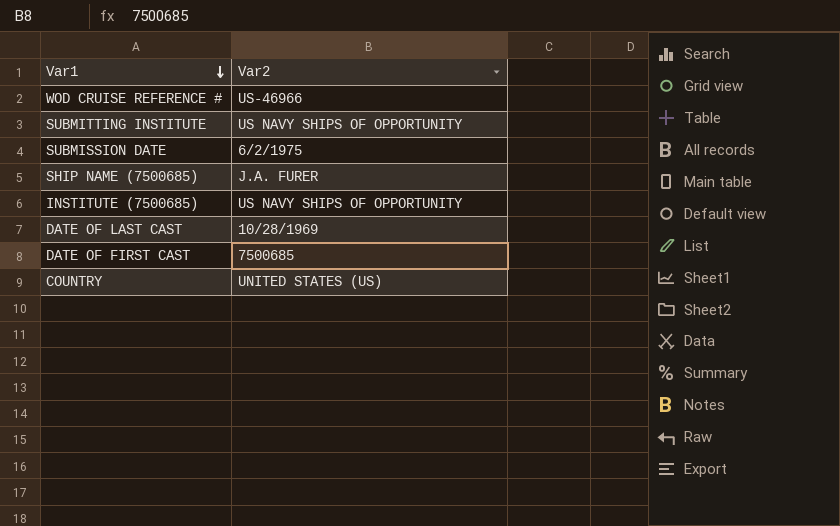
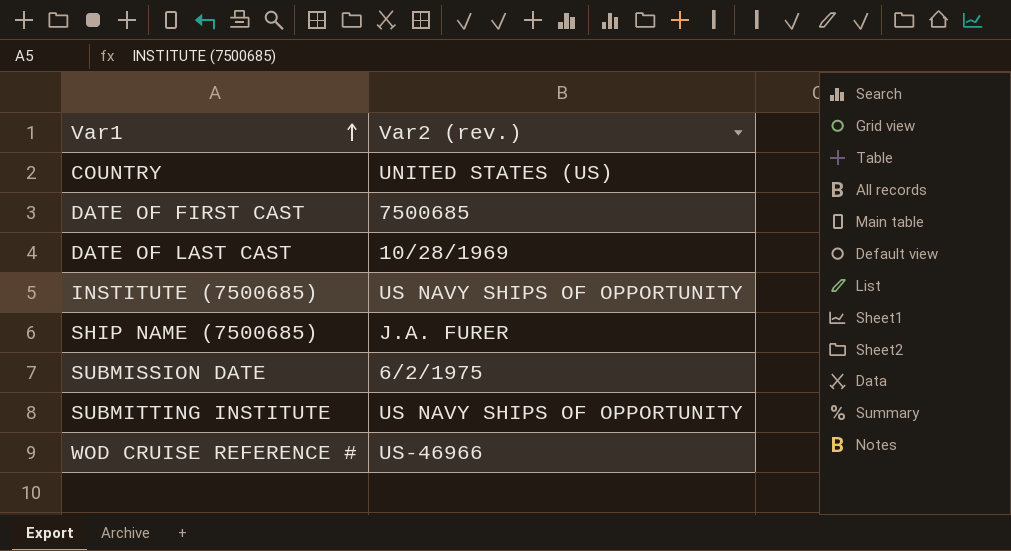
row order: Var1 descending -> Var1 ascending
column name: Var2 -> Var2 (rev.)

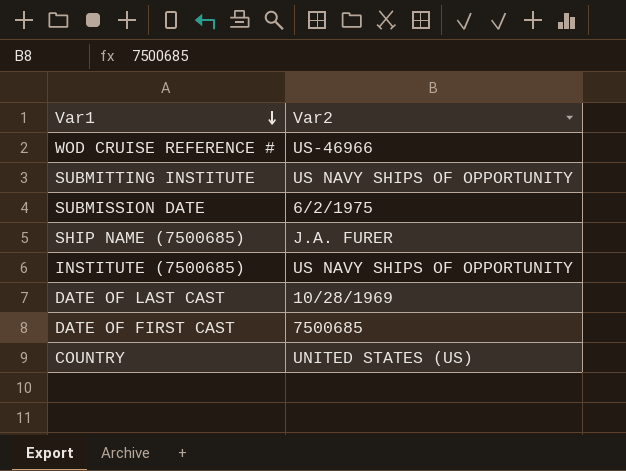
row order: Var1 ascending -> Var1 descending
column name: Var2 (rev.) -> Var2

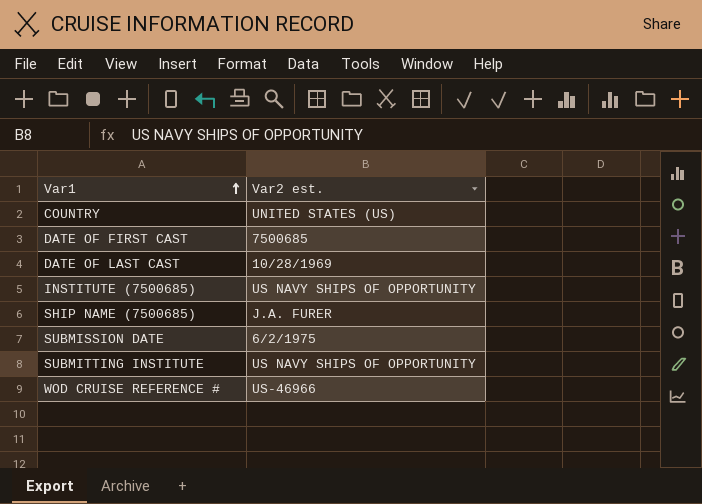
row order: Var1 descending -> Var1 ascending
column name: Var2 -> Var2 est.

